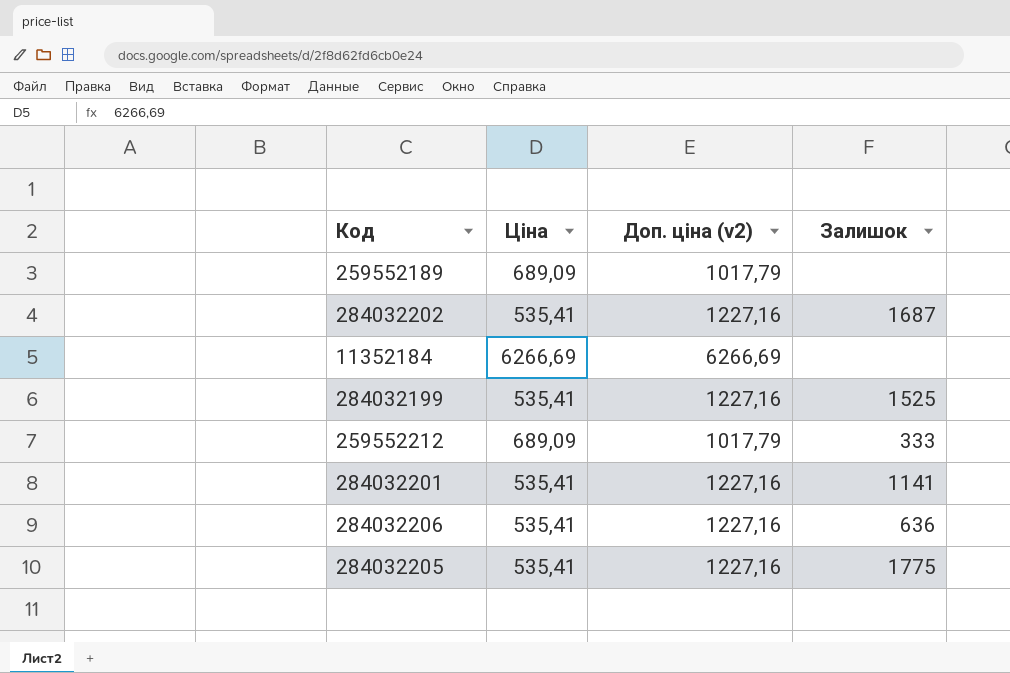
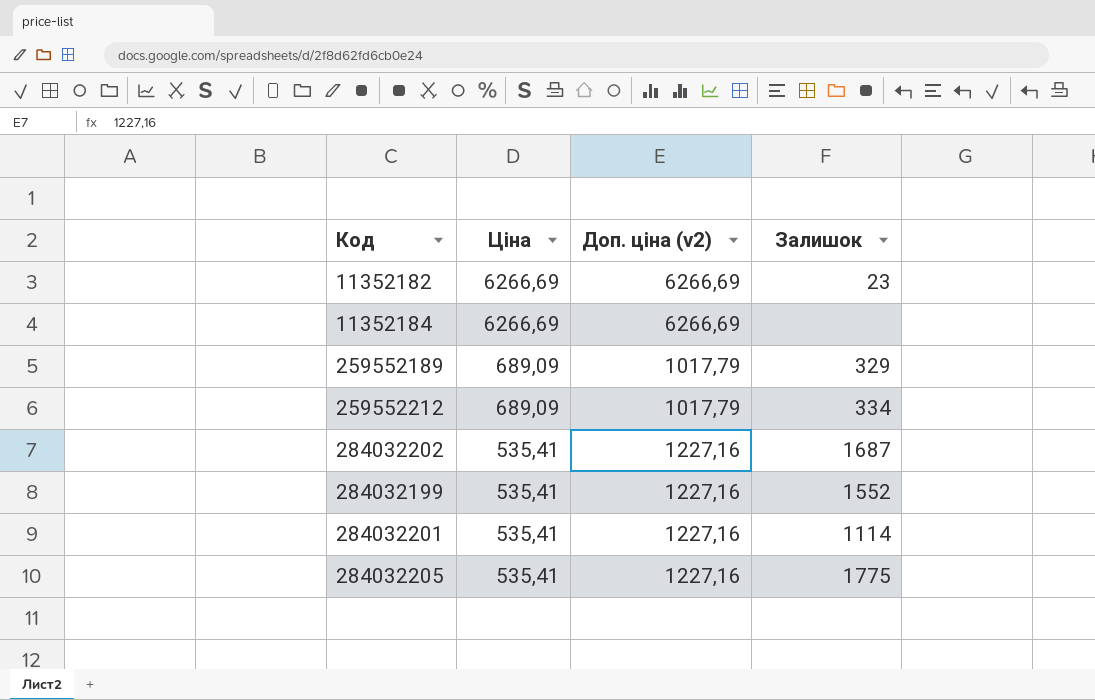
row order: none -> Ціна descending
row 284032206: 535,41 | 1227,16 | 636 -> none
row 11352182: none -> 6266,69 | 6266,69 | 23
259552189 | Залишок: none -> 329
259552212 | Залишок: 333 -> 334
284032199 | Залишок: 1525 -> 1552
284032201 | Залишок: 1141 -> 1114

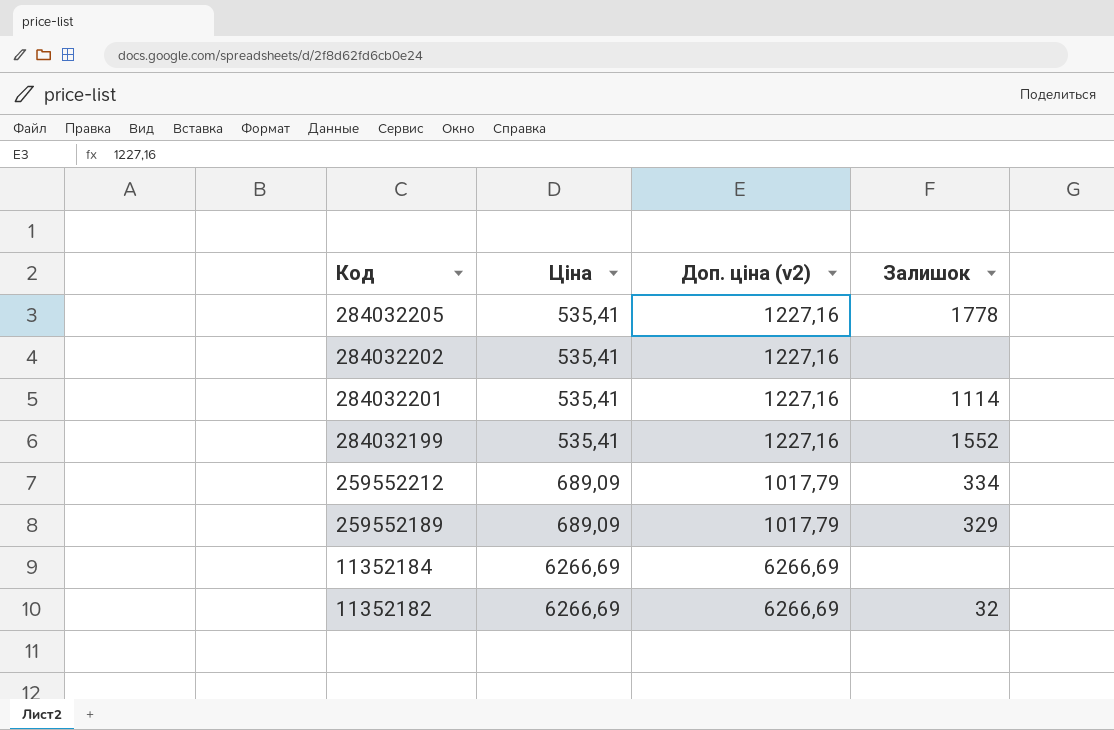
row order: Ціна descending -> Код descending
284032205 | Залишок: 1775 -> 1778
284032202 | Залишок: 1687 -> none
11352182 | Залишок: 23 -> 32

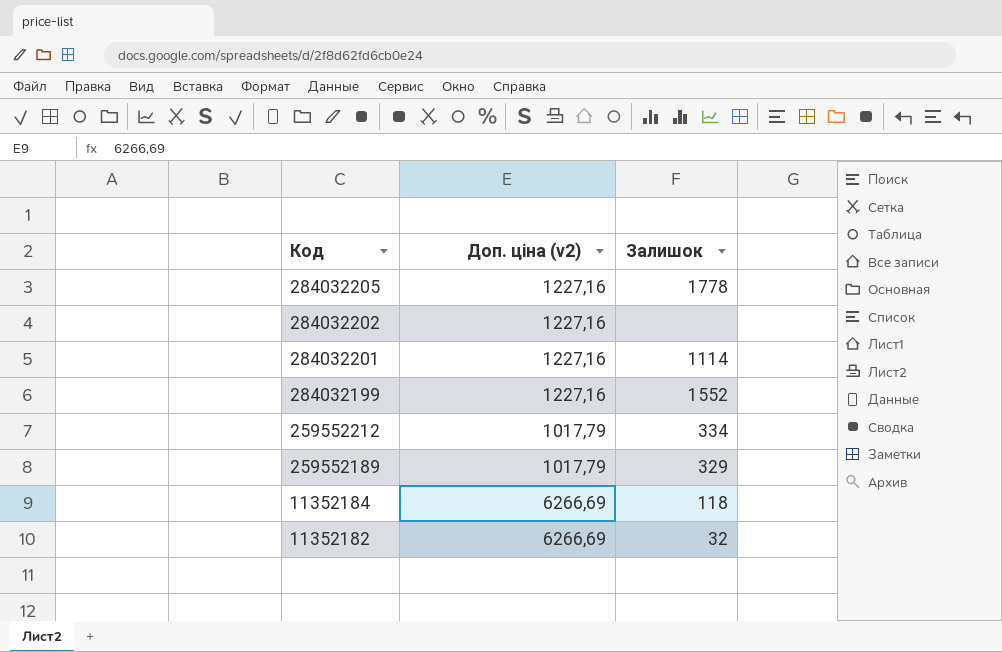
column Ціна | position: 2 -> none
11352184 | Залишок: none -> 118

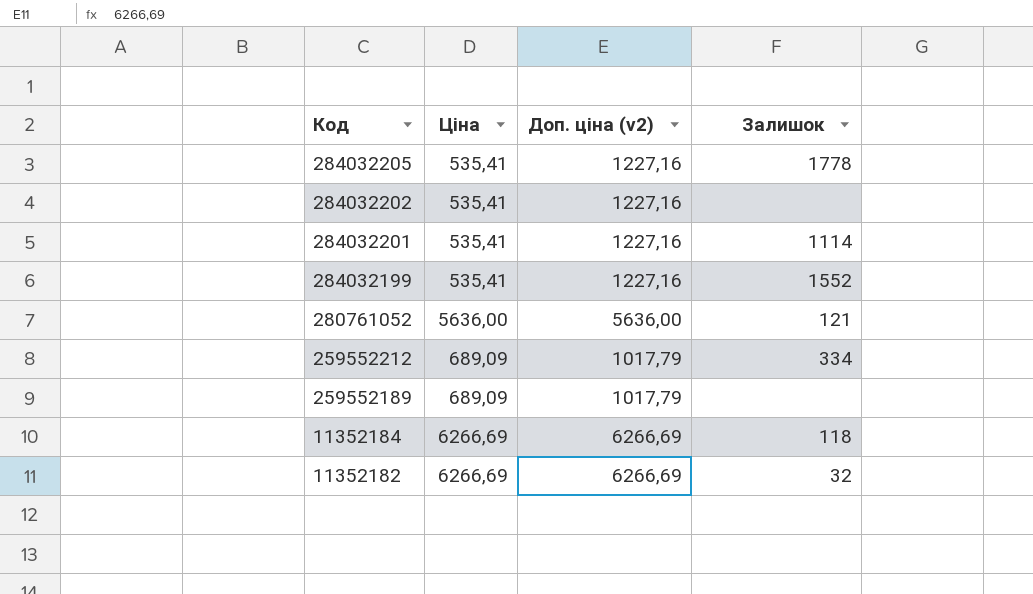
column Ціна | position: none -> 2
row 280761052: none -> 5636,00 | 5636,00 | 121
259552189 | Залишок: 329 -> none

